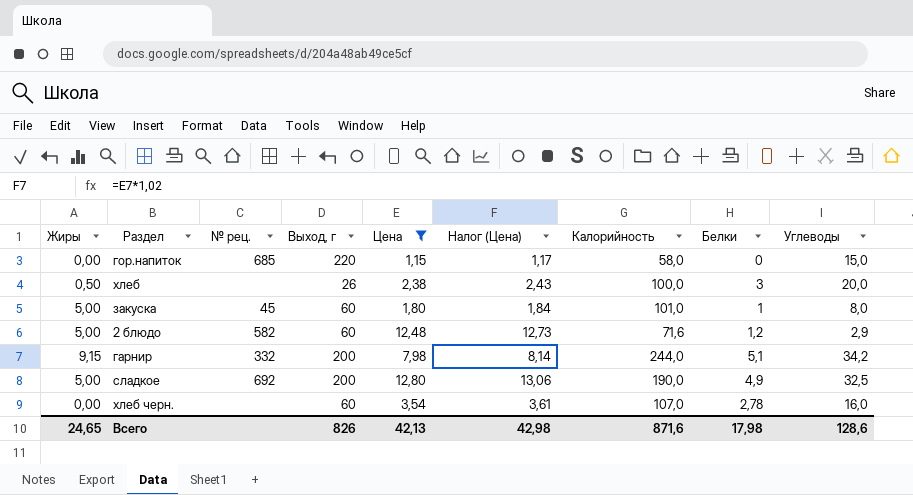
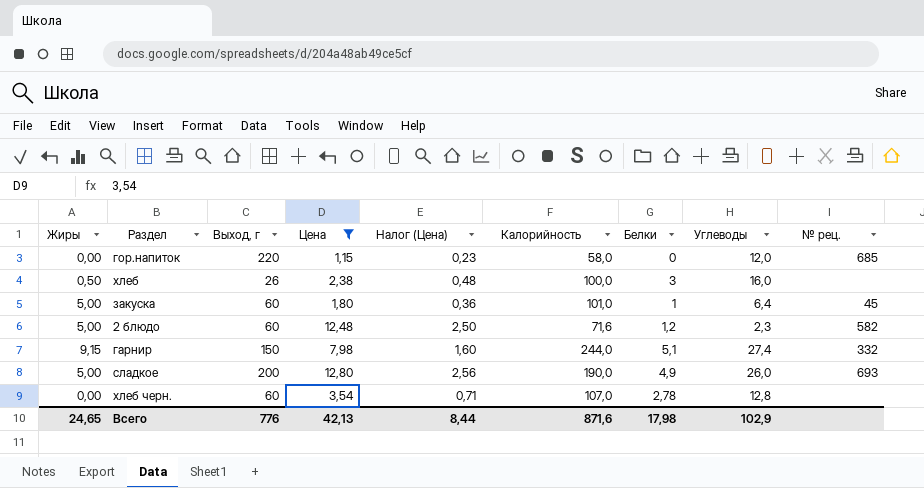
column Налог (Цена) | formula: [Цена] * 1,02 -> [Цена] * 0,2
column № рец. | position: 3 -> 9
гор.напиток | Углеводы: 15,0 -> 12,0
хлеб | Углеводы: 20,0 -> 16,0
закуска | Углеводы: 8,0 -> 6,4
2 блюдо | Углеводы: 2,9 -> 2,3
гарнир | Выход, г: 200 -> 150
гарнир | Углеводы: 34,2 -> 27,4
сладкое | Углеводы: 32,5 -> 26,0
сладкое | № рец.: 692 -> 693
хлеб черн. | Углеводы: 16,0 -> 12,8
Всего | Выход, г: 826 -> 776
Всего | Налог (Цена): 42,98 -> 8,44
Всего | Углеводы: 128,6 -> 102,9

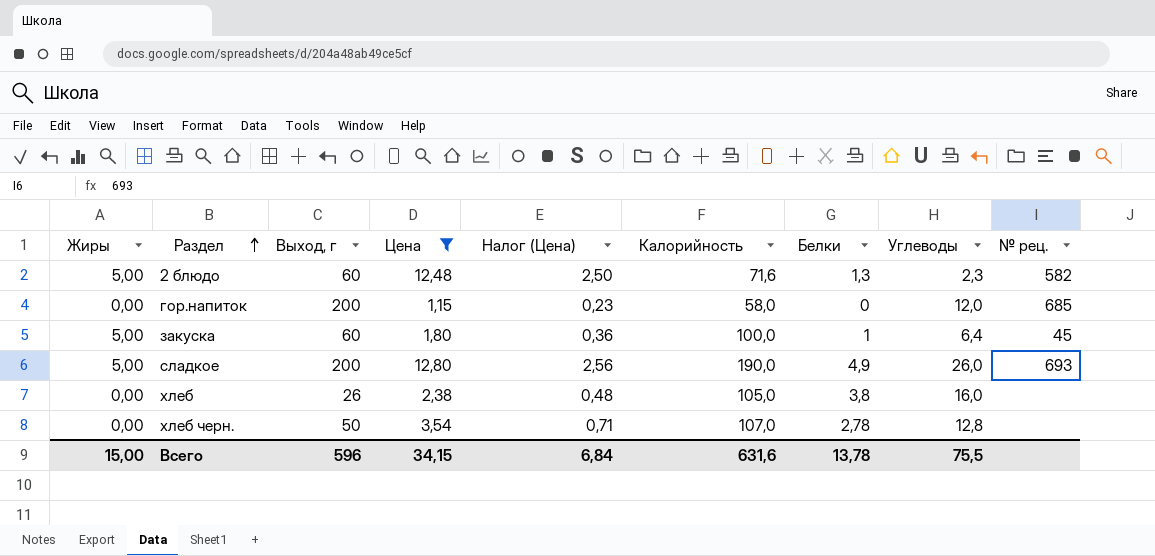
row order: none -> Раздел ascending
row гарнир: 9,15 | 150 | 7,98 | 1,60 | 244,0 | 5,1 | 27,4 | 332 -> none
2 блюдо | Белки: 1,2 -> 1,3
гор.напиток | Выход, г: 220 -> 200
закуска | Калорийность: 101,0 -> 100,0
хлеб | Жиры: 0,50 -> 0,00
хлеб | Калорийность: 100,0 -> 105,0
хлеб | Белки: 3 -> 3,8
хлеб черн. | Выход, г: 60 -> 50
Всего | Жиры: 24,65 -> 15,00
Всего | Выход, г: 776 -> 596
Всего | Цена: 42,13 -> 34,15
Всего | Налог (Цена): 8,44 -> 6,84
Всего | Калорийность: 871,6 -> 631,6
Всего | Белки: 17,98 -> 13,78
Всего | Углеводы: 102,9 -> 75,5

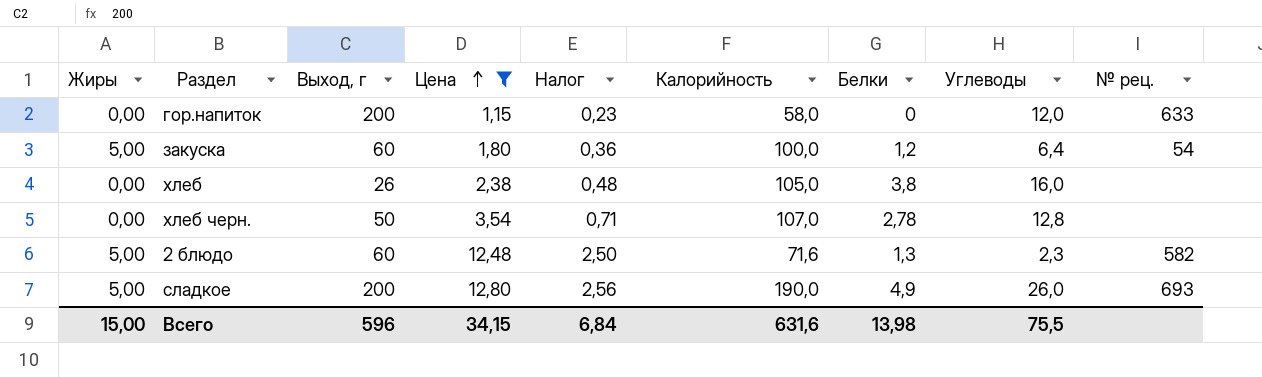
row order: Раздел ascending -> Цена ascending
column name: Налог (Цена) -> Налог
гор.напиток | № рец.: 685 -> 633
закуска | Белки: 1 -> 1,2
закуска | № рец.: 45 -> 54
Всего | Белки: 13,78 -> 13,98

